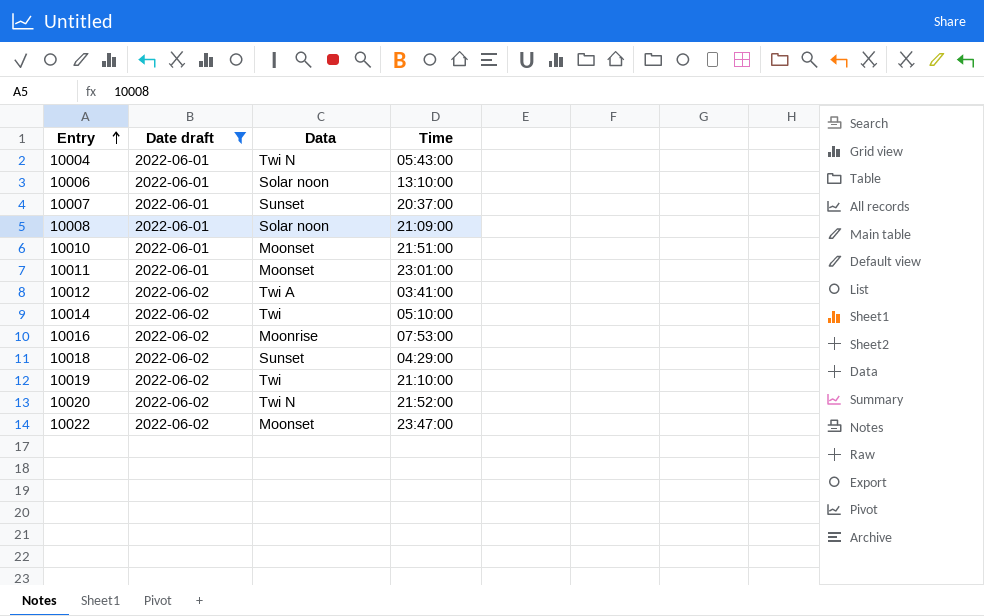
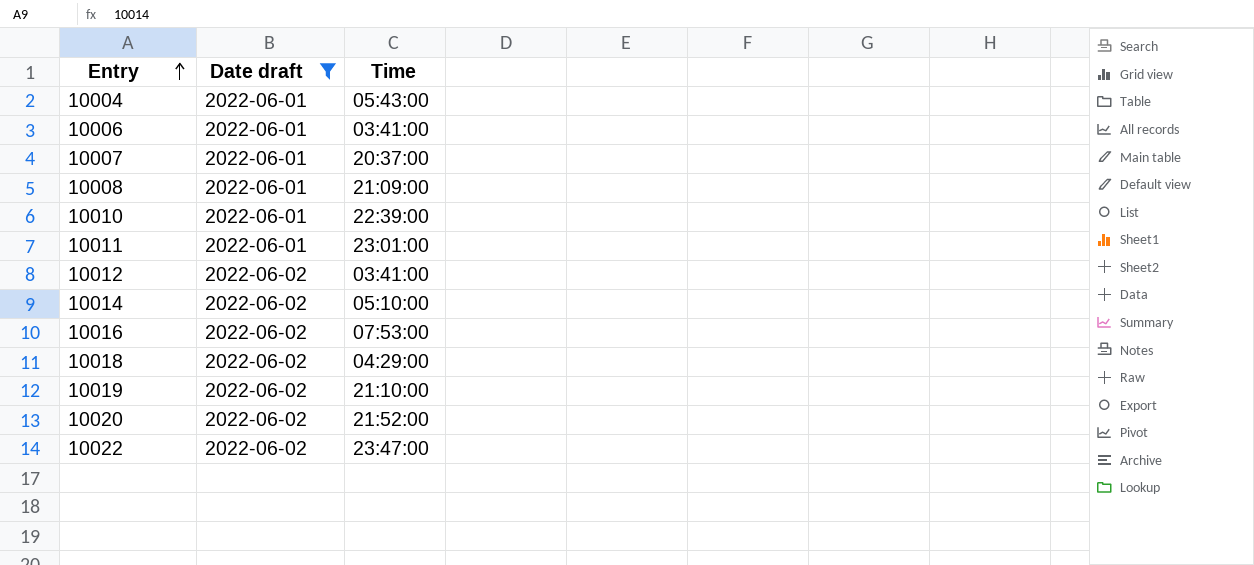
column Data | position: 3 -> none
10006 | Time: 13:10:00 -> 03:41:00
10010 | Time: 21:51:00 -> 22:39:00

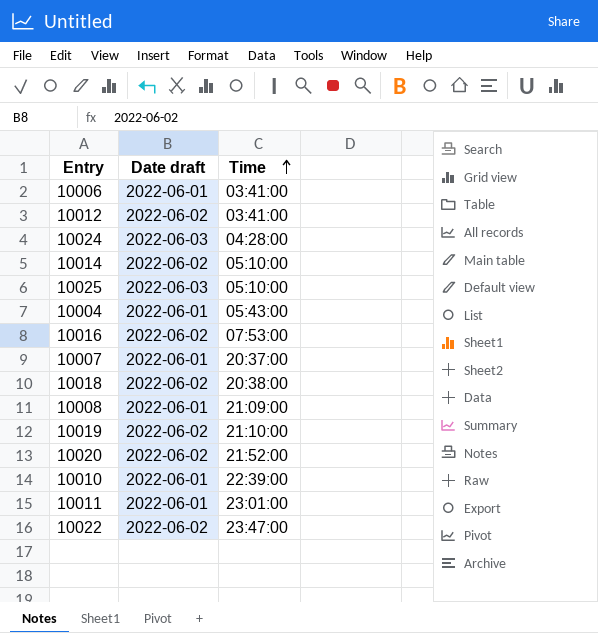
filter: Date draft != 2022-06-03 -> none
row order: Entry ascending -> Time ascending
10018 | Time: 04:29:00 -> 20:38:00

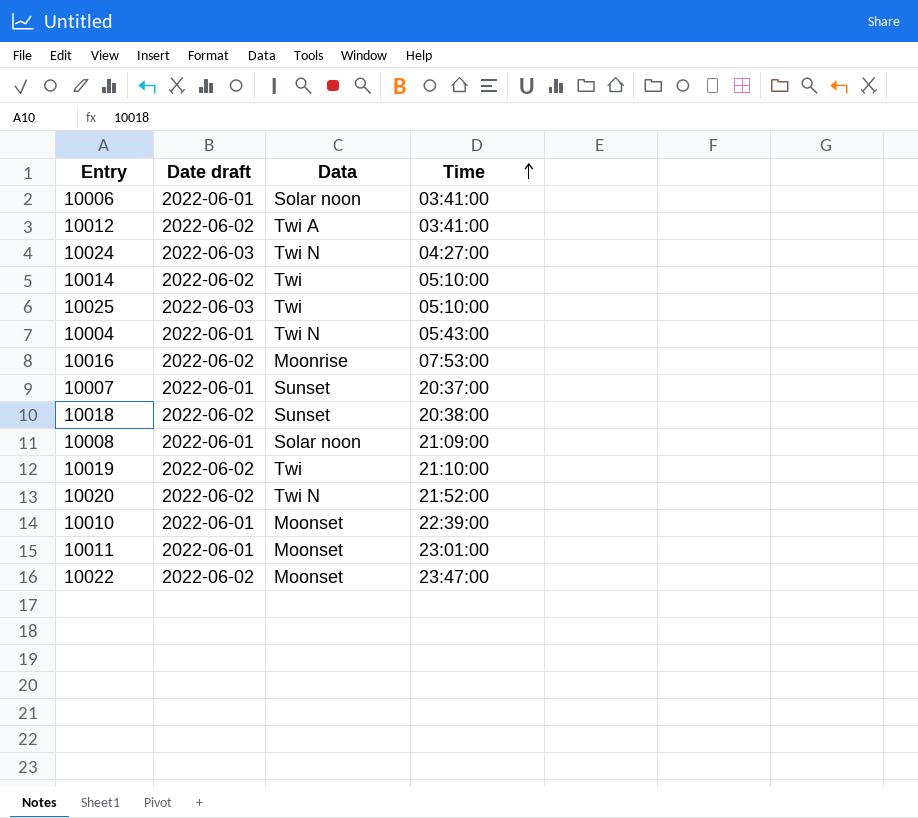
column Data | position: none -> 3
10024 | Time: 04:28:00 -> 04:27:00

